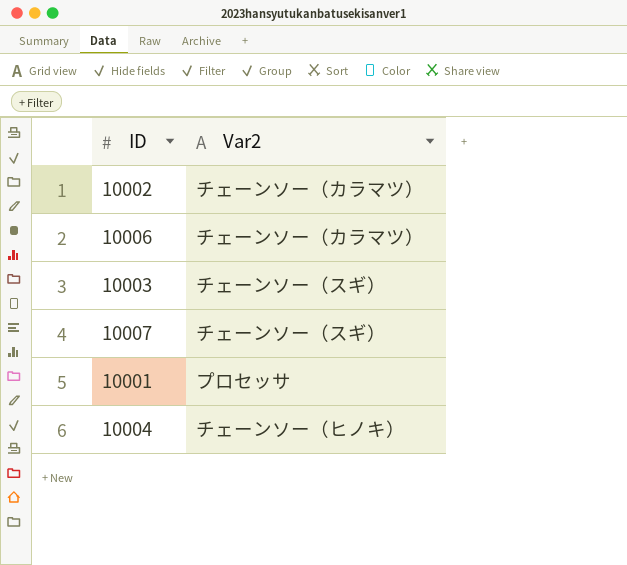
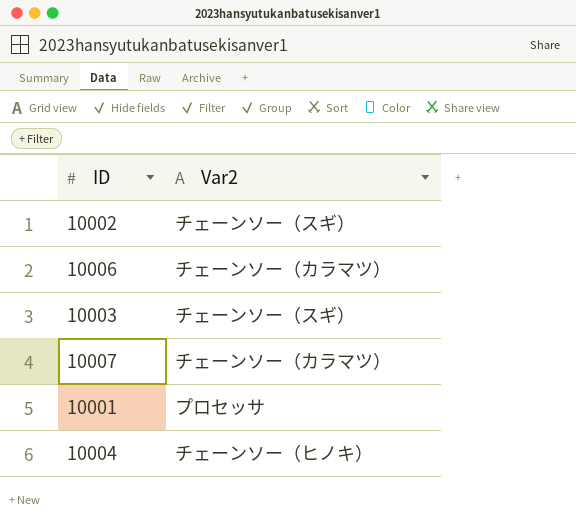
10002 | Var2: チェーンソー（カラマツ） -> チェーンソー（スギ）
10007 | Var2: チェーンソー（スギ） -> チェーンソー（カラマツ）

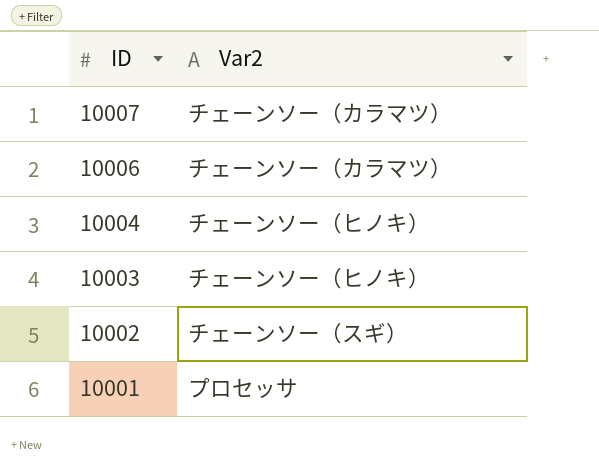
row order: none -> ID descending
10003 | Var2: チェーンソー（スギ） -> チェーンソー（ヒノキ）

